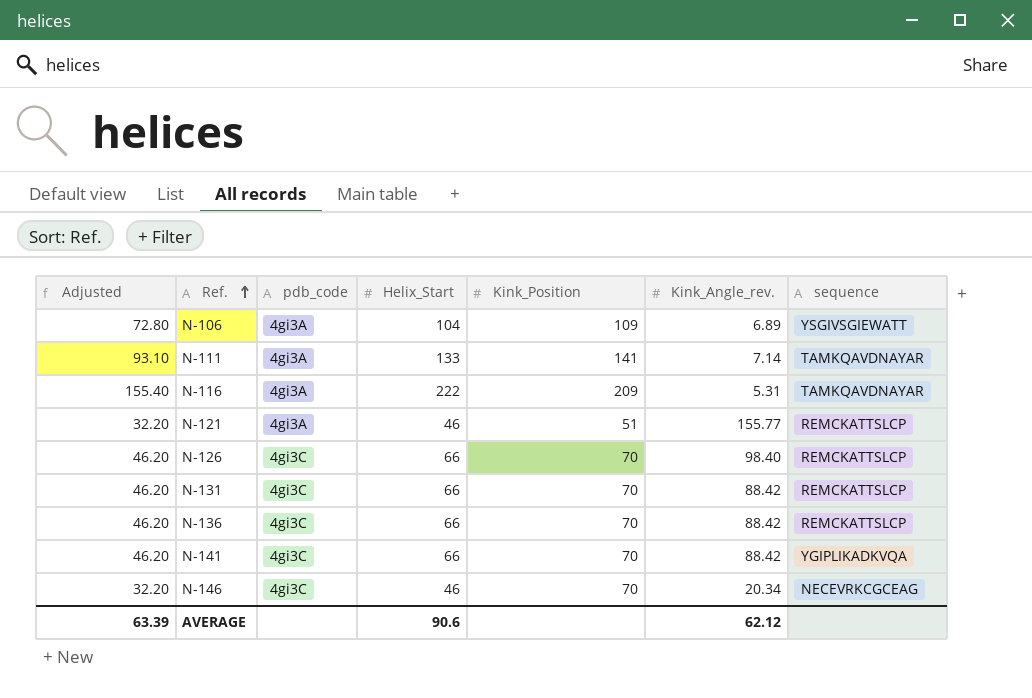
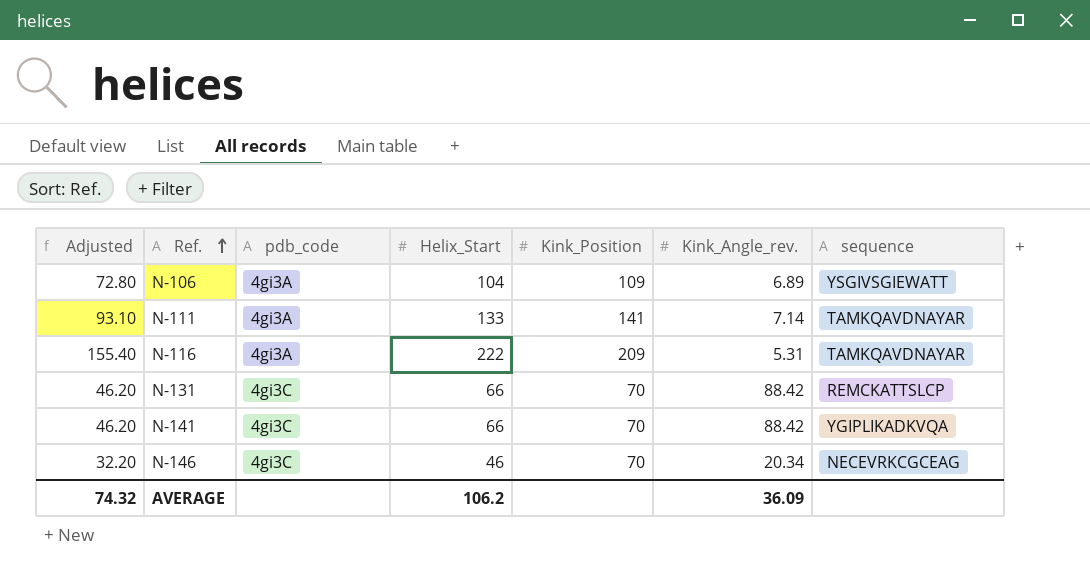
row N-121: 32.20 | 4gi3A | 46 | 51 | 155.77 | REMCKATTSLCP -> none
row N-126: 46.20 | 4gi3C | 66 | 70 | 98.40 | REMCKATTSLCP -> none
row N-136: 46.20 | 4gi3C | 66 | 70 | 88.42 | REMCKATTSLCP -> none
AVERAGE | Adjusted: 63.39 -> 74.32
AVERAGE | Helix_Start: 90.6 -> 106.2
AVERAGE | Kink_Angle_rev.: 62.12 -> 36.09

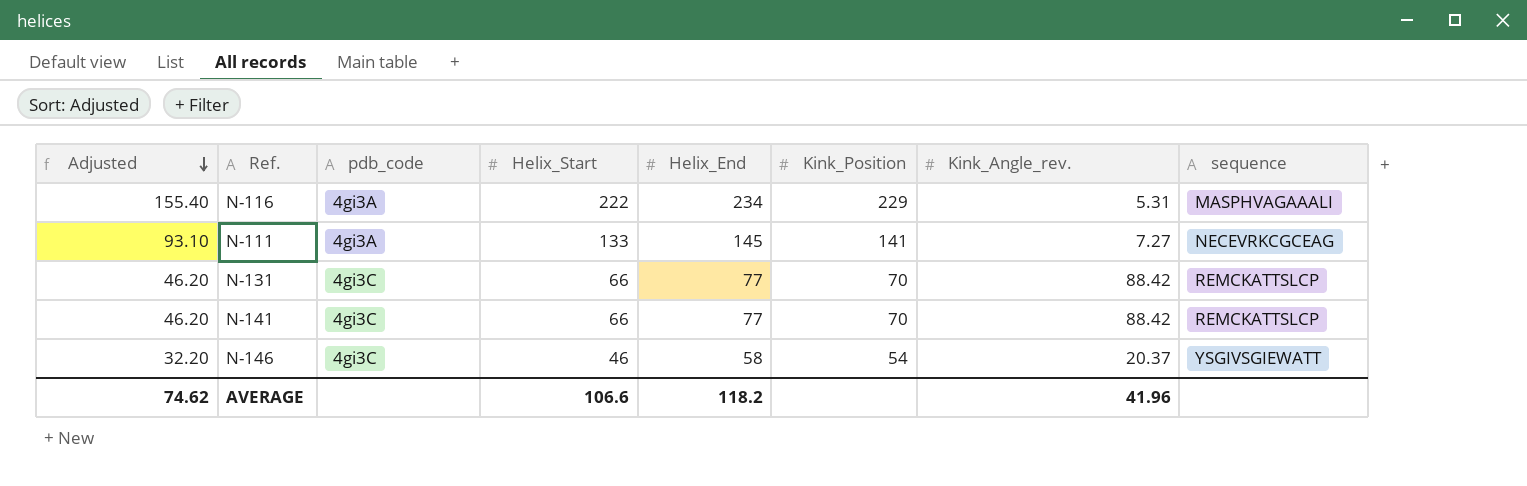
row order: Ref. ascending -> Adjusted descending
column Helix_End | position: none -> 5
row N-106: 72.80 | 4gi3A | 104 | 109 | 6.89 | YSGIVSGIEWATT -> none
N-116 | Kink_Position: 209 -> 229
N-116 | sequence: TAMKQAVDNAYAR -> MASPHVAGAAALI
N-111 | Kink_Angle_rev.: 7.14 -> 7.27
N-111 | sequence: TAMKQAVDNAYAR -> NECEVRKCGCEAG
N-141 | sequence: YGIPLIKADKVQA -> REMCKATTSLCP
N-146 | Kink_Position: 70 -> 54
N-146 | Kink_Angle_rev.: 20.34 -> 20.37
N-146 | sequence: NECEVRKCGCEAG -> YSGIVSGIEWATT
AVERAGE | Adjusted: 74.32 -> 74.62
AVERAGE | Helix_Start: 106.2 -> 106.6
AVERAGE | Kink_Angle_rev.: 36.09 -> 41.96

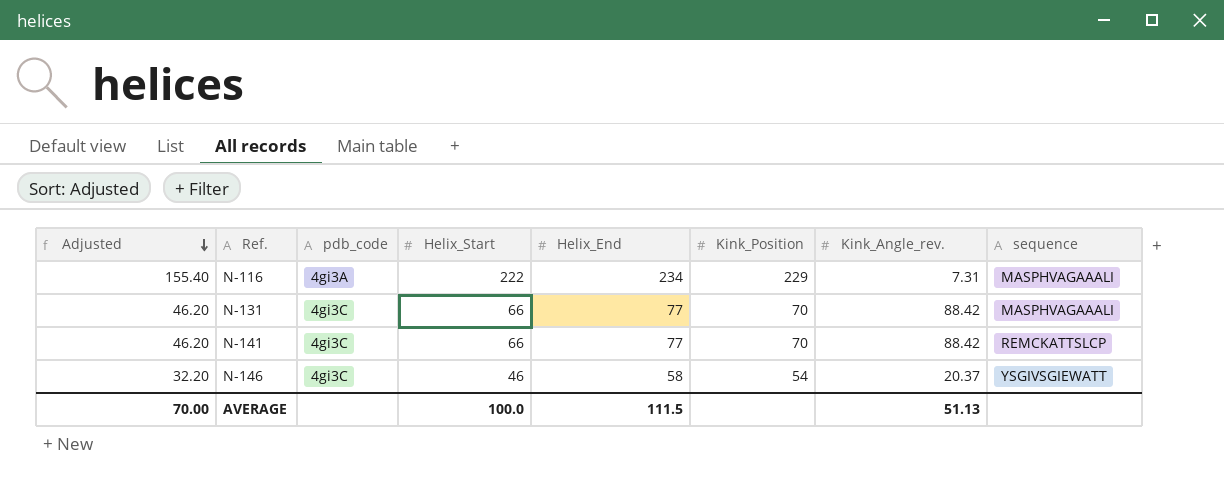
row N-111: 93.10 | 4gi3A | 133 | 145 | 141 | 7.27 | NECEVRKCGCEAG -> none
N-116 | Kink_Angle_rev.: 5.31 -> 7.31
N-131 | sequence: REMCKATTSLCP -> MASPHVAGAAALI
AVERAGE | Adjusted: 74.62 -> 70.00
AVERAGE | Helix_Start: 106.6 -> 100.0
AVERAGE | Helix_End: 118.2 -> 111.5
AVERAGE | Kink_Angle_rev.: 41.96 -> 51.13

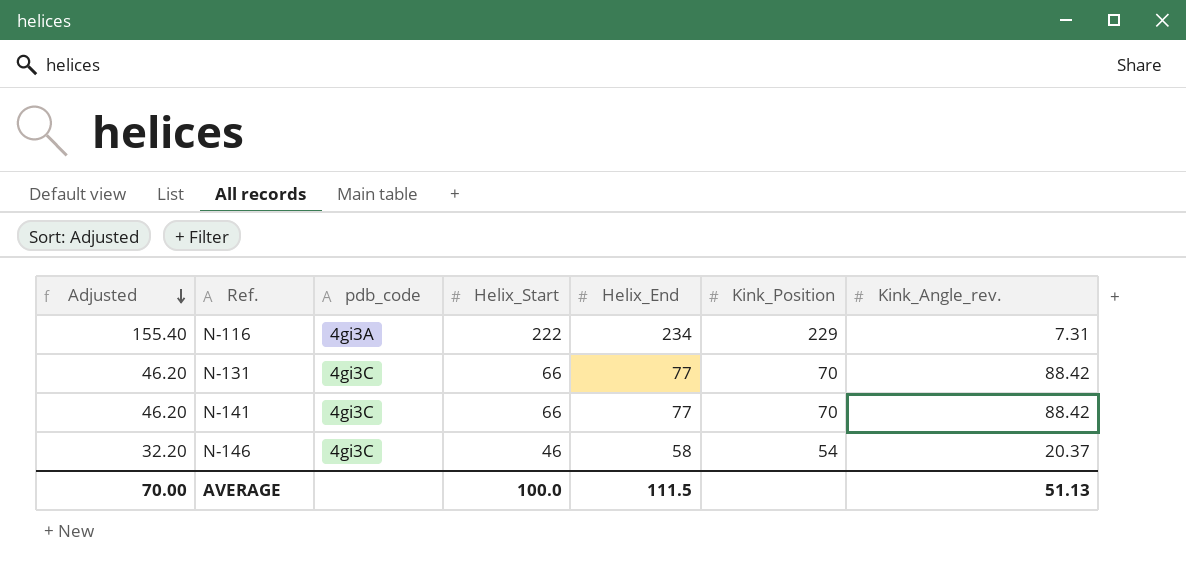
column sequence | position: 8 -> none

